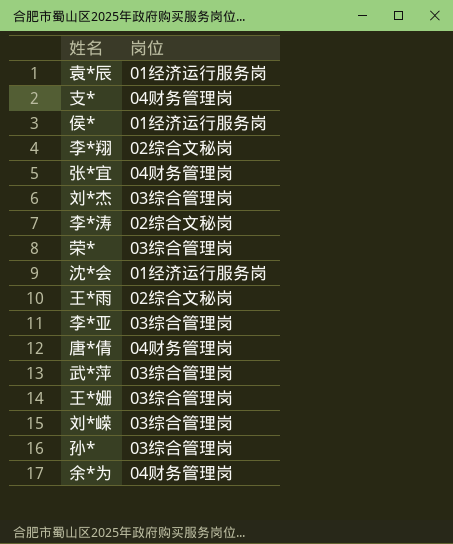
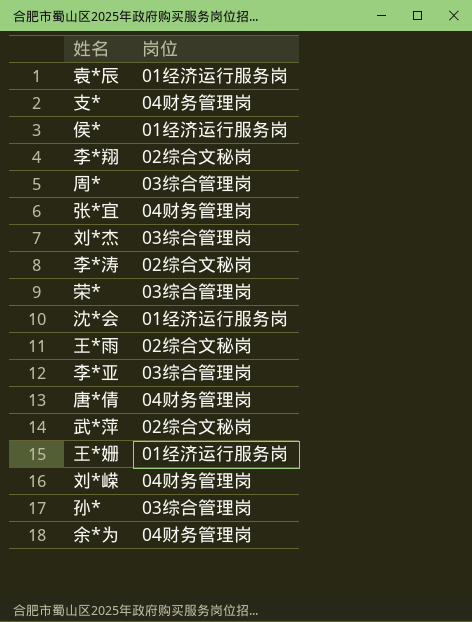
row 周*: none -> 03综合管理岗
武*萍 | 岗位: 03综合管理岗 -> 02综合文秘岗
王*姗 | 岗位: 03综合管理岗 -> 01经济运行服务岗
刘*嵘 | 岗位: 03综合管理岗 -> 04财务管理岗

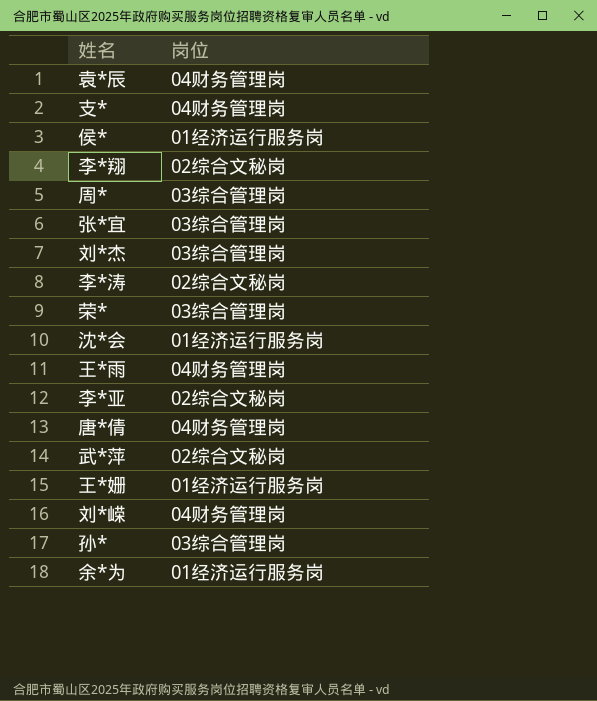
袁*辰 | 岗位: 01经济运行服务岗 -> 04财务管理岗
张*宜 | 岗位: 04财务管理岗 -> 03综合管理岗
王*雨 | 岗位: 02综合文秘岗 -> 04财务管理岗
李*亚 | 岗位: 03综合管理岗 -> 02综合文秘岗
余*为 | 岗位: 04财务管理岗 -> 01经济运行服务岗

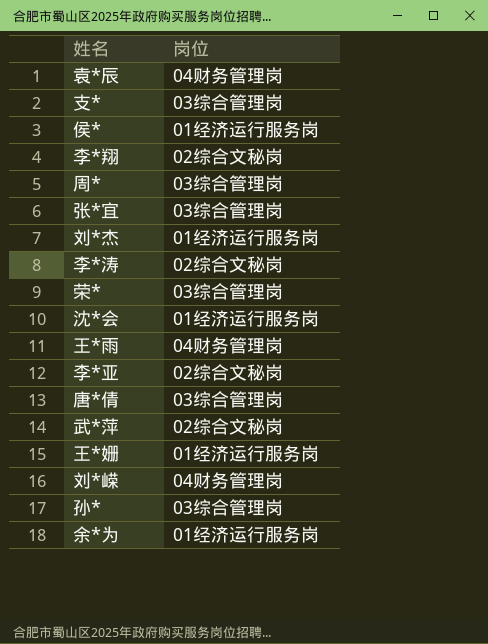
支* | 岗位: 04财务管理岗 -> 03综合管理岗
刘*杰 | 岗位: 03综合管理岗 -> 01经济运行服务岗
唐*倩 | 岗位: 04财务管理岗 -> 03综合管理岗

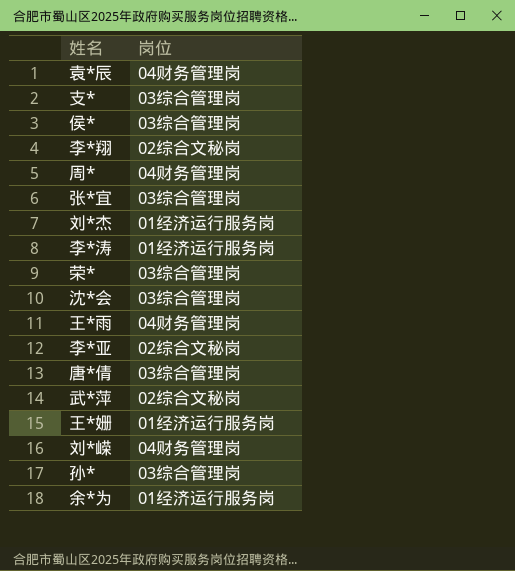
侯* | 岗位: 01经济运行服务岗 -> 03综合管理岗
周* | 岗位: 03综合管理岗 -> 04财务管理岗
李*涛 | 岗位: 02综合文秘岗 -> 01经济运行服务岗
沈*会 | 岗位: 01经济运行服务岗 -> 03综合管理岗

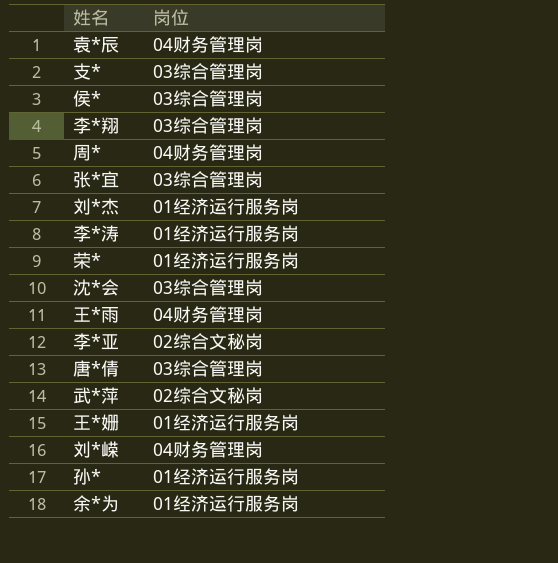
李*翔 | 岗位: 02综合文秘岗 -> 03综合管理岗
荣* | 岗位: 03综合管理岗 -> 01经济运行服务岗
孙* | 岗位: 03综合管理岗 -> 01经济运行服务岗

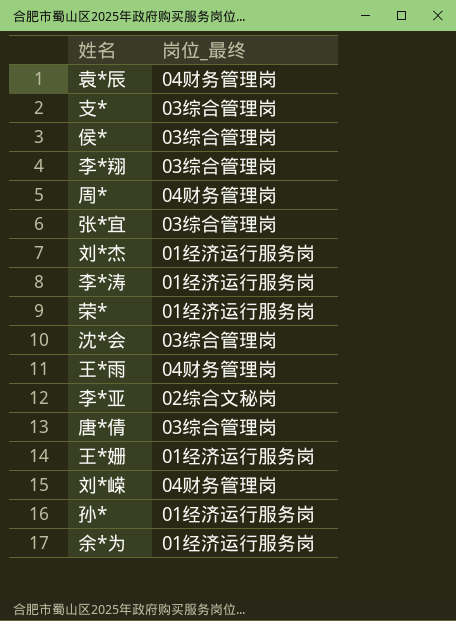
column name: 岗位 -> 岗位_最终
row 武*萍: 02综合文秘岗 -> none

